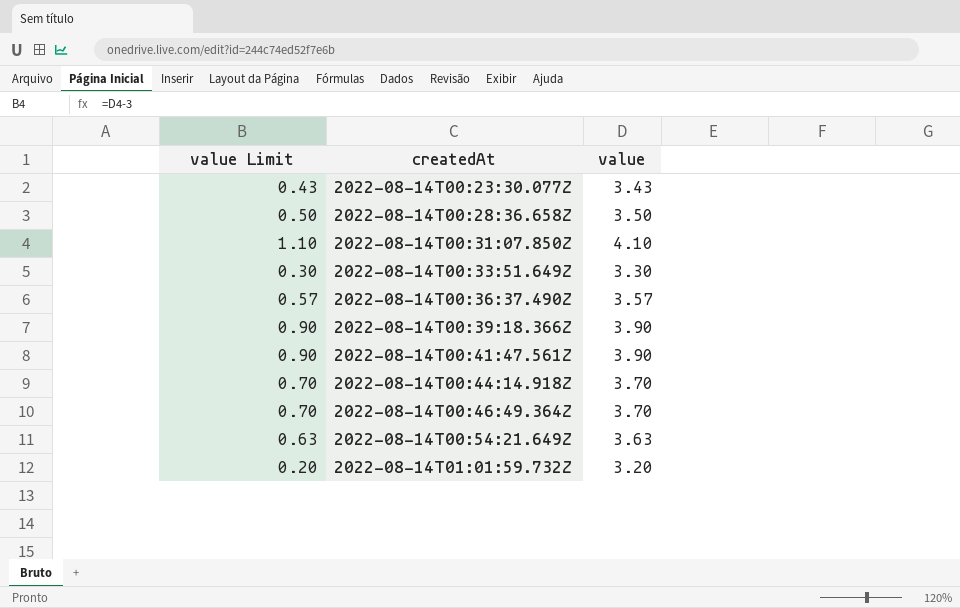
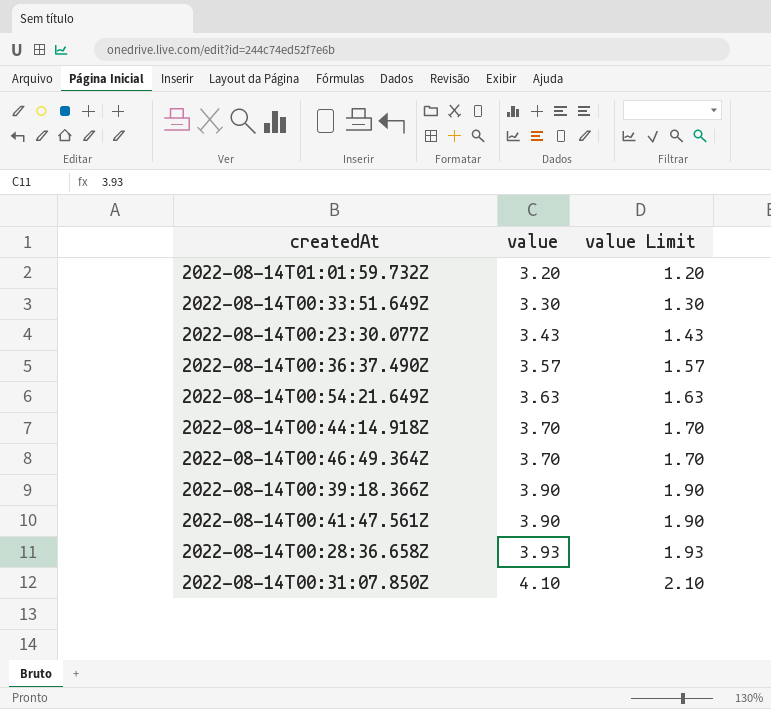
row order: createdAt ascending -> value ascending
column value Limit | formula: [value] - 3 -> [value] - 2
column value Limit | position: 1 -> 3
2022-08-14T00:28:36.658Z | value: 3.50 -> 3.93

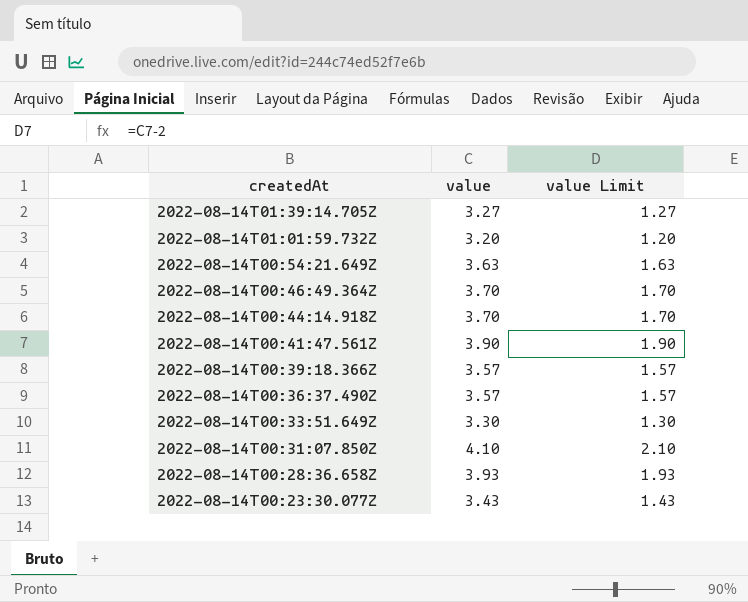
row order: value ascending -> createdAt descending
row 2022-08-14T01:39:14.705Z: none -> 3.27 | 1.27
2022-08-14T00:39:18.366Z | value: 3.90 -> 3.57
2022-08-14T00:39:18.366Z | value Limit: 1.90 -> 1.57

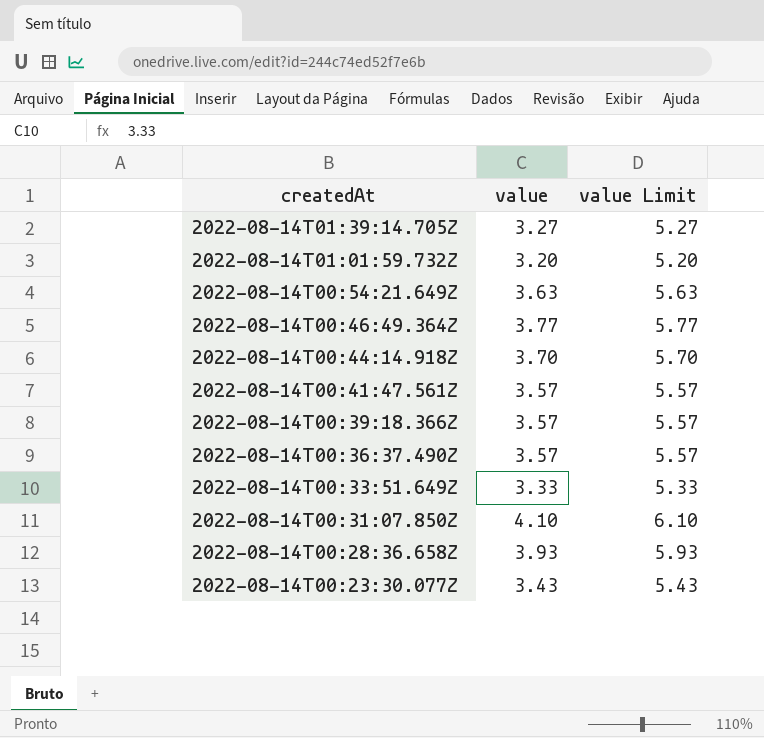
column value Limit | formula: [value] - 2 -> [value] + 2
2022-08-14T00:46:49.364Z | value: 3.70 -> 3.77
2022-08-14T00:41:47.561Z | value: 3.90 -> 3.57
2022-08-14T00:33:51.649Z | value: 3.30 -> 3.33

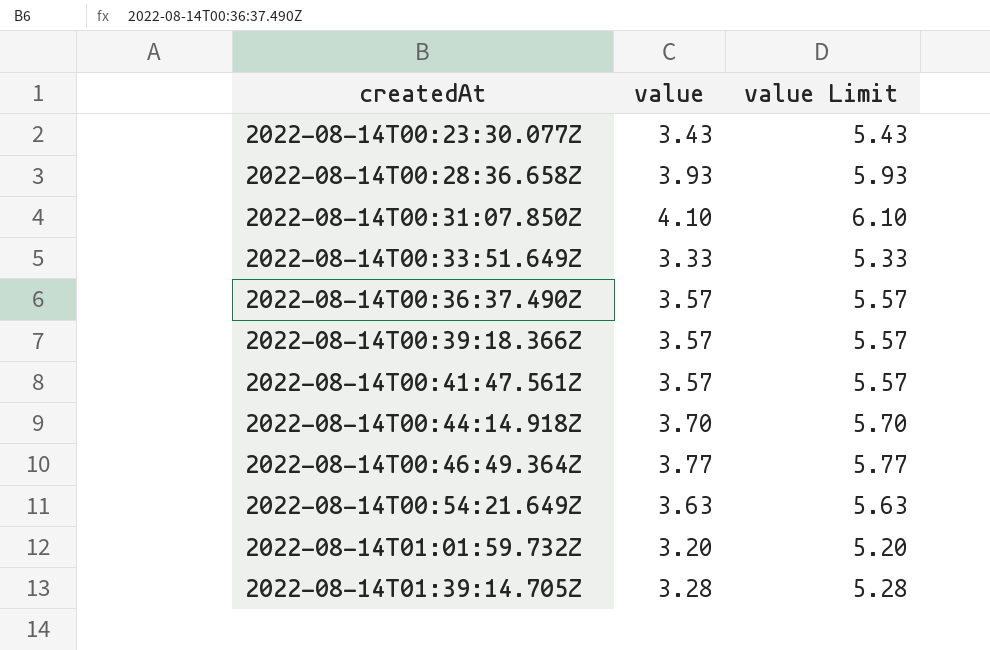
row order: createdAt descending -> createdAt ascending
2022-08-14T01:39:14.705Z | value: 3.27 -> 3.28
2022-08-14T01:39:14.705Z | value Limit: 5.27 -> 5.28

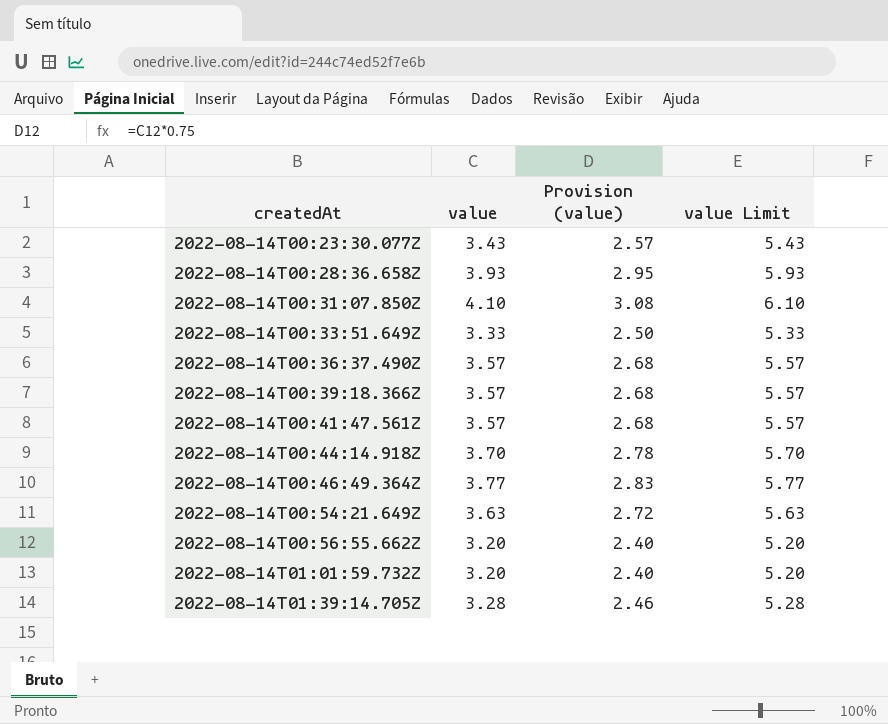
column Provision (value) | formula: none -> [value] * 0.75
row 2022-08-14T00:56:55.662Z: none -> 3.20 | 2.40 | 5.20

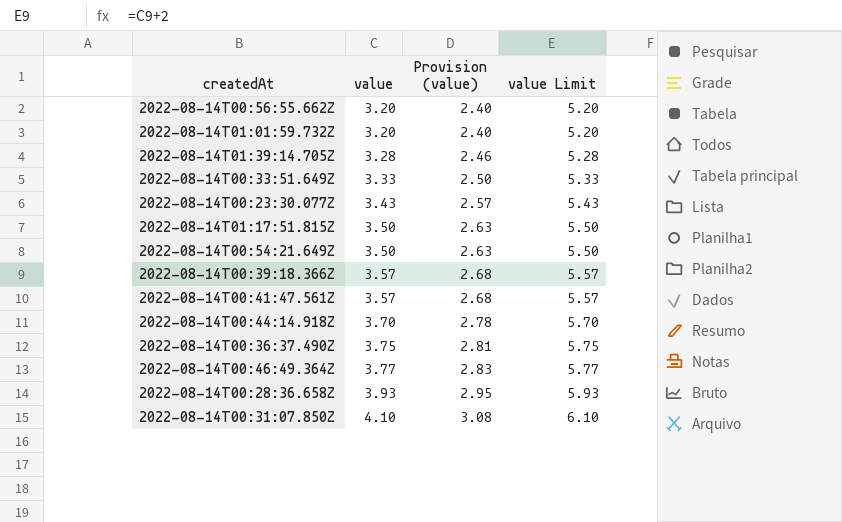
row order: createdAt ascending -> value ascending
row 2022-08-14T01:17:51.815Z: none -> 3.50 | 2.63 | 5.50
2022-08-14T00:54:21.649Z | value: 3.63 -> 3.50
2022-08-14T00:54:21.649Z | Provision (value): 2.72 -> 2.63
2022-08-14T00:54:21.649Z | value Limit: 5.63 -> 5.50
2022-08-14T00:36:37.490Z | value: 3.57 -> 3.75
2022-08-14T00:36:37.490Z | Provision (value): 2.68 -> 2.81
2022-08-14T00:36:37.490Z | value Limit: 5.57 -> 5.75

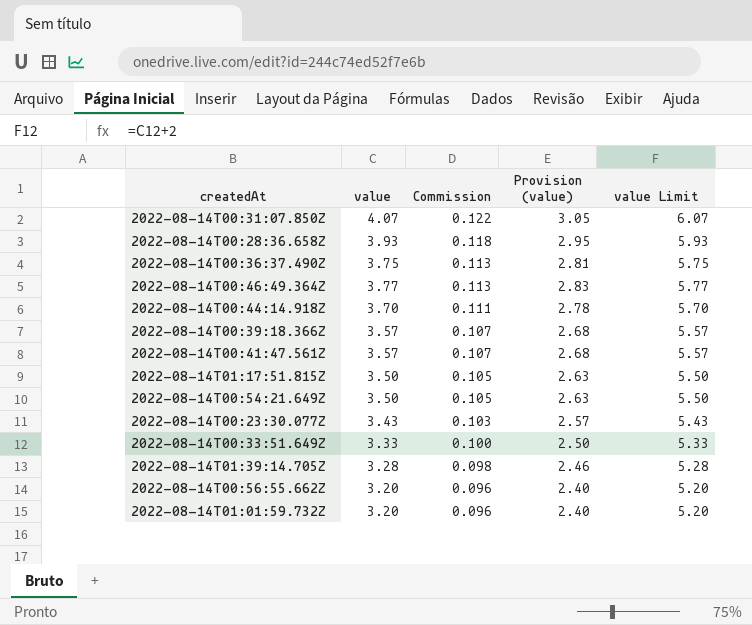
row order: value ascending -> Commission descending
column Commission | formula: none -> [value] * 0.03
2022-08-14T00:31:07.850Z | value: 4.10 -> 4.07
2022-08-14T00:31:07.850Z | Provision (value): 3.08 -> 3.05
2022-08-14T00:31:07.850Z | value Limit: 6.10 -> 6.07

